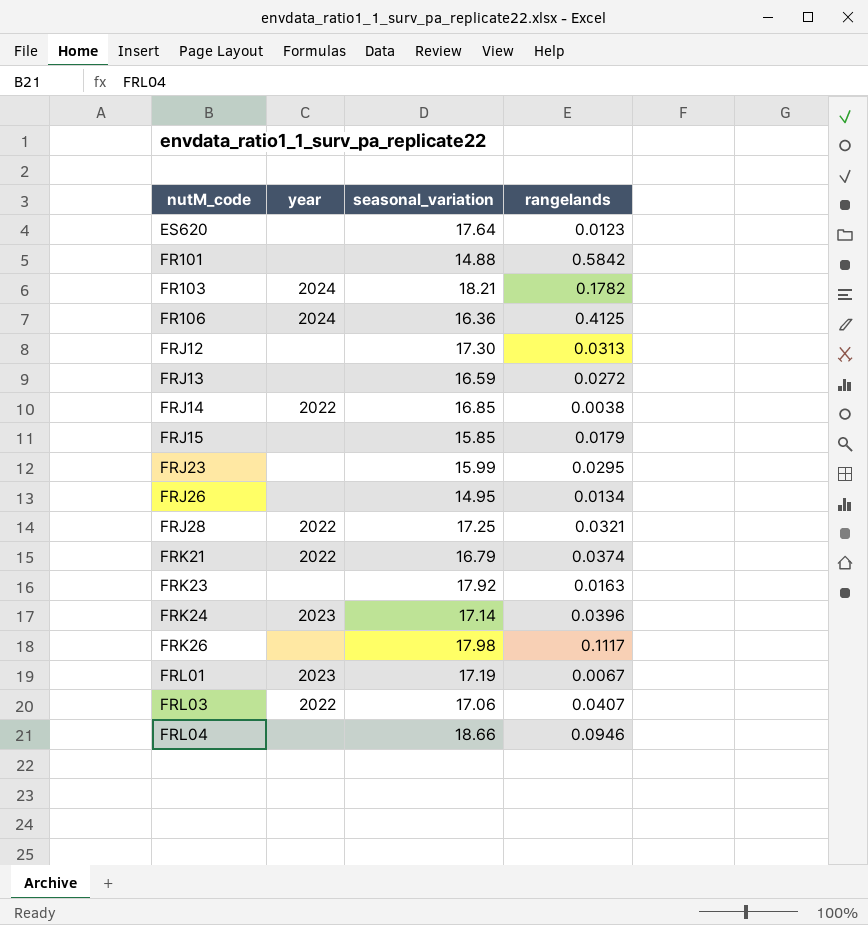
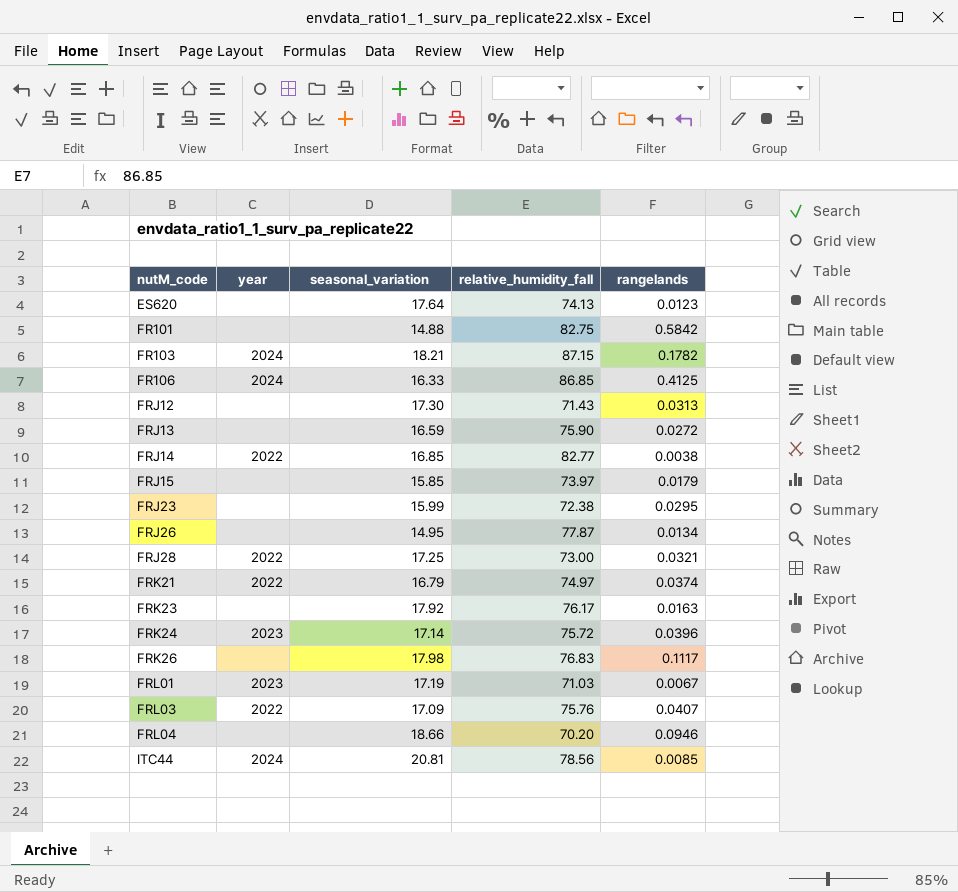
column relative_humidity_fall | position: none -> 4
FR106 | seasonal_variation: 16.36 -> 16.33
FRL03 | seasonal_variation: 17.06 -> 17.09
row ITC44: none -> 2024 | 20.81 | 78.56 | 0.0085

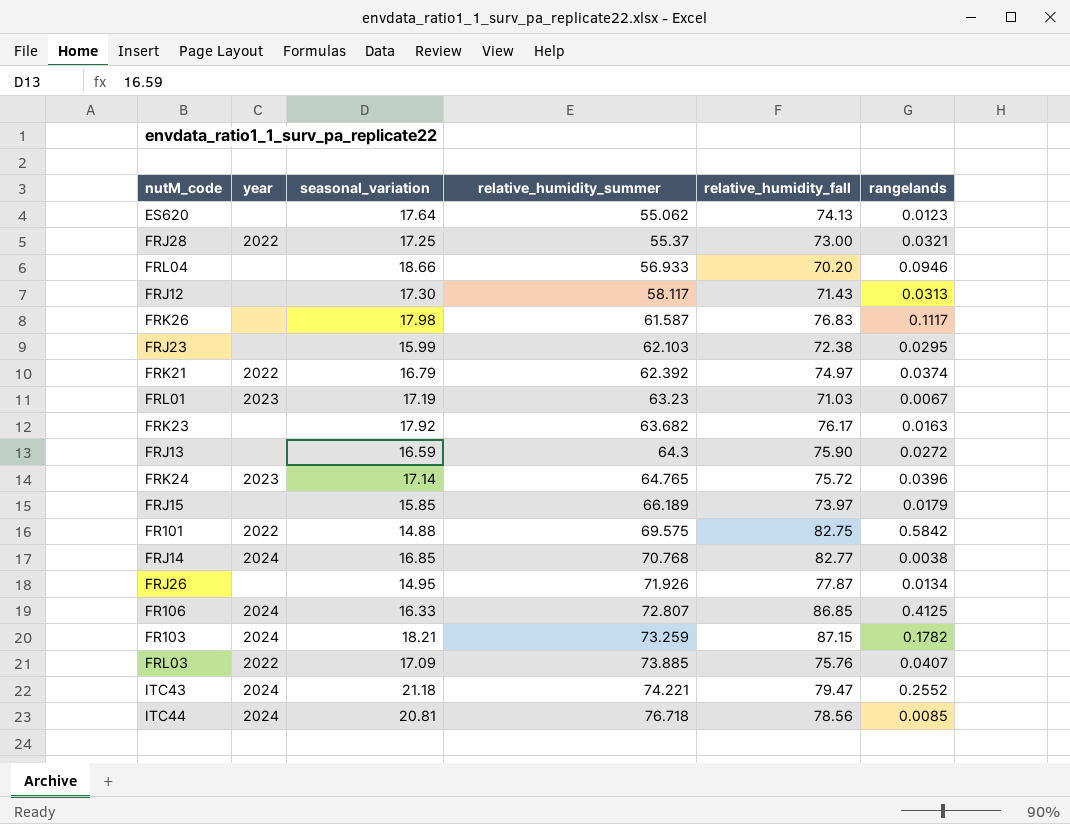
row order: nutM_code ascending -> relative_humidity_summer ascending
column relative_humidity_summer | position: none -> 4
FR101 | year: none -> 2022
FRJ14 | year: 2022 -> 2024
row ITC43: none -> 2024 | 21.18 | 74.221 | 79.47 | 0.2552

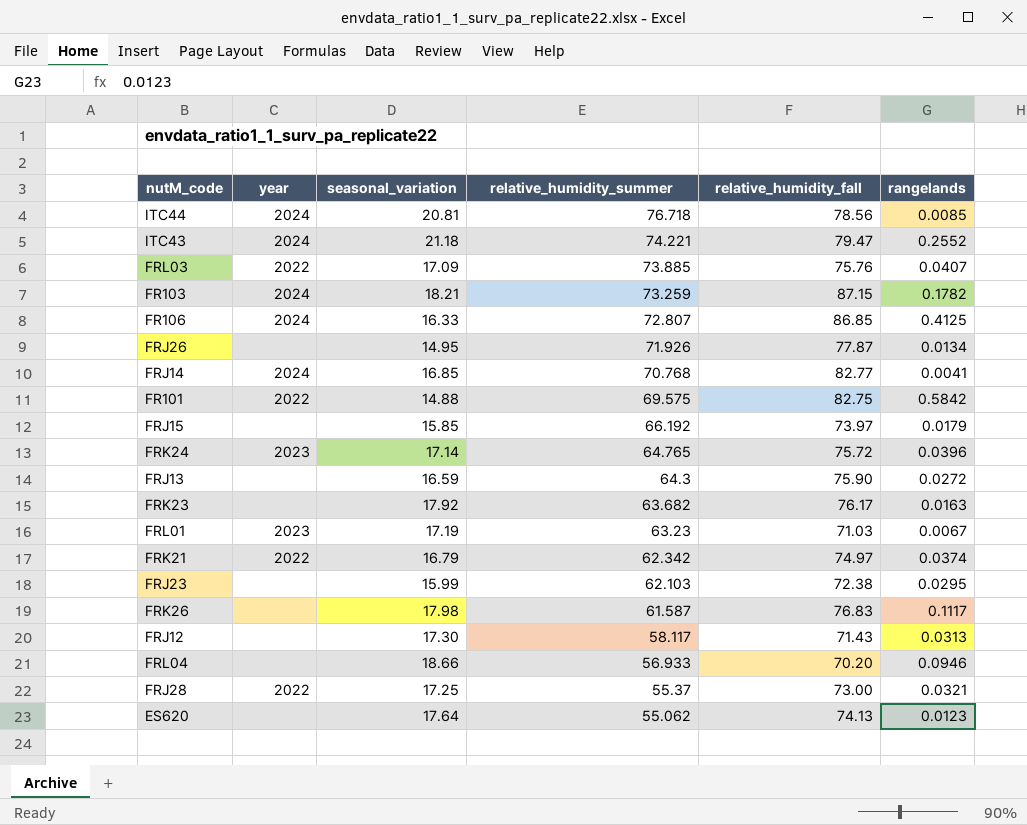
row order: relative_humidity_summer ascending -> relative_humidity_summer descending
FRJ14 | rangelands: 0.0038 -> 0.0041
FRJ15 | relative_humidity_summer: 66.189 -> 66.192
FRK21 | relative_humidity_summer: 62.392 -> 62.342

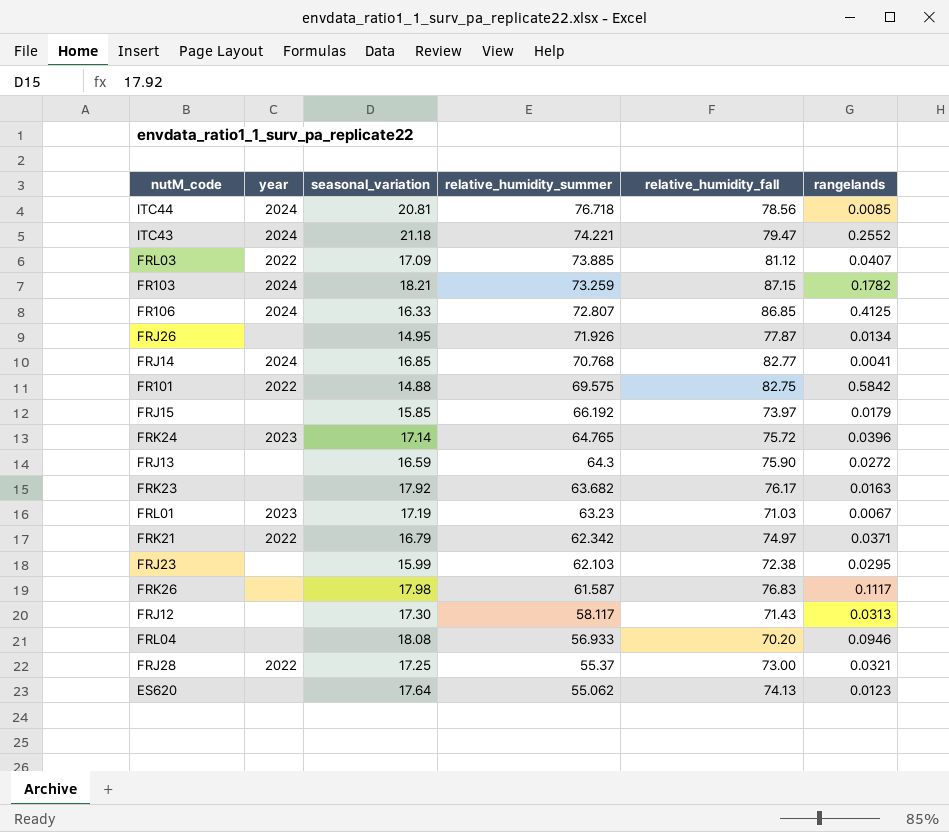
FRL03 | relative_humidity_fall: 75.76 -> 81.12
FRK21 | rangelands: 0.0374 -> 0.0371
FRL04 | seasonal_variation: 18.66 -> 18.08

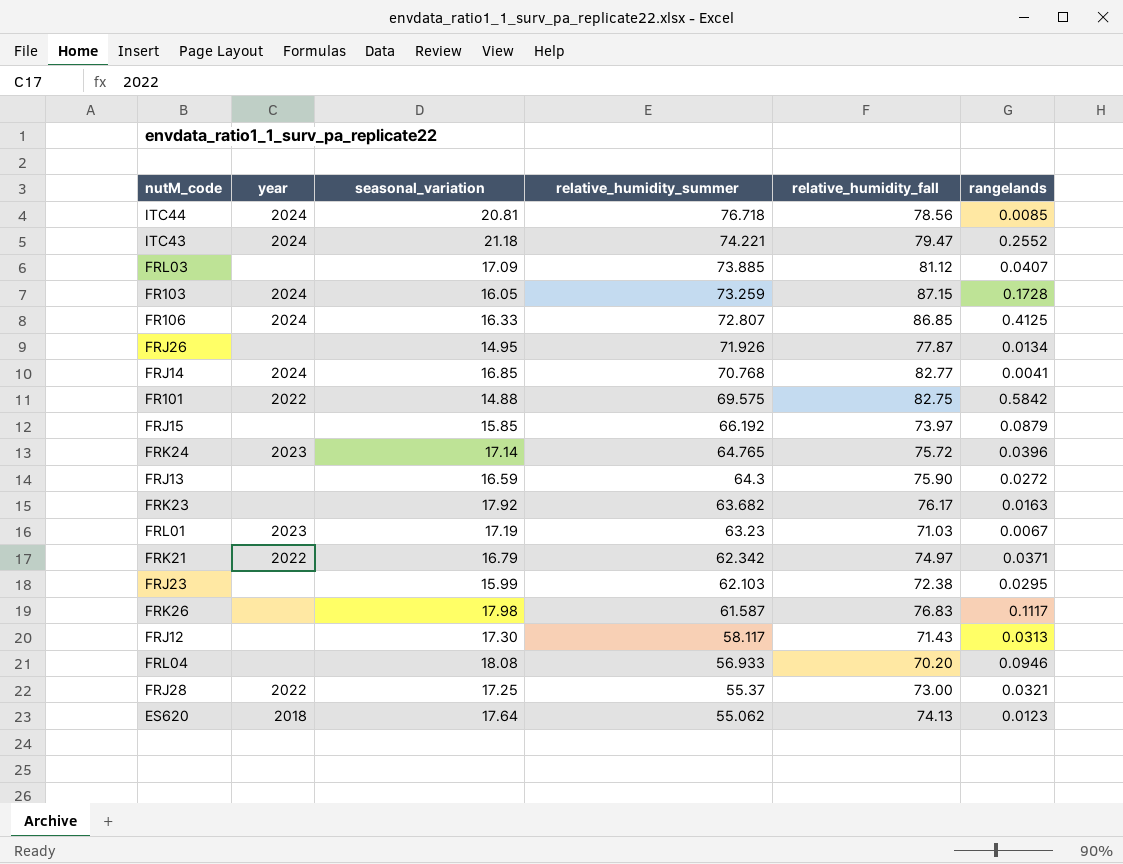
FRL03 | year: 2022 -> none
FR103 | seasonal_variation: 18.21 -> 16.05
FR103 | rangelands: 0.1782 -> 0.1728
FRJ15 | rangelands: 0.0179 -> 0.0879
ES620 | year: none -> 2018

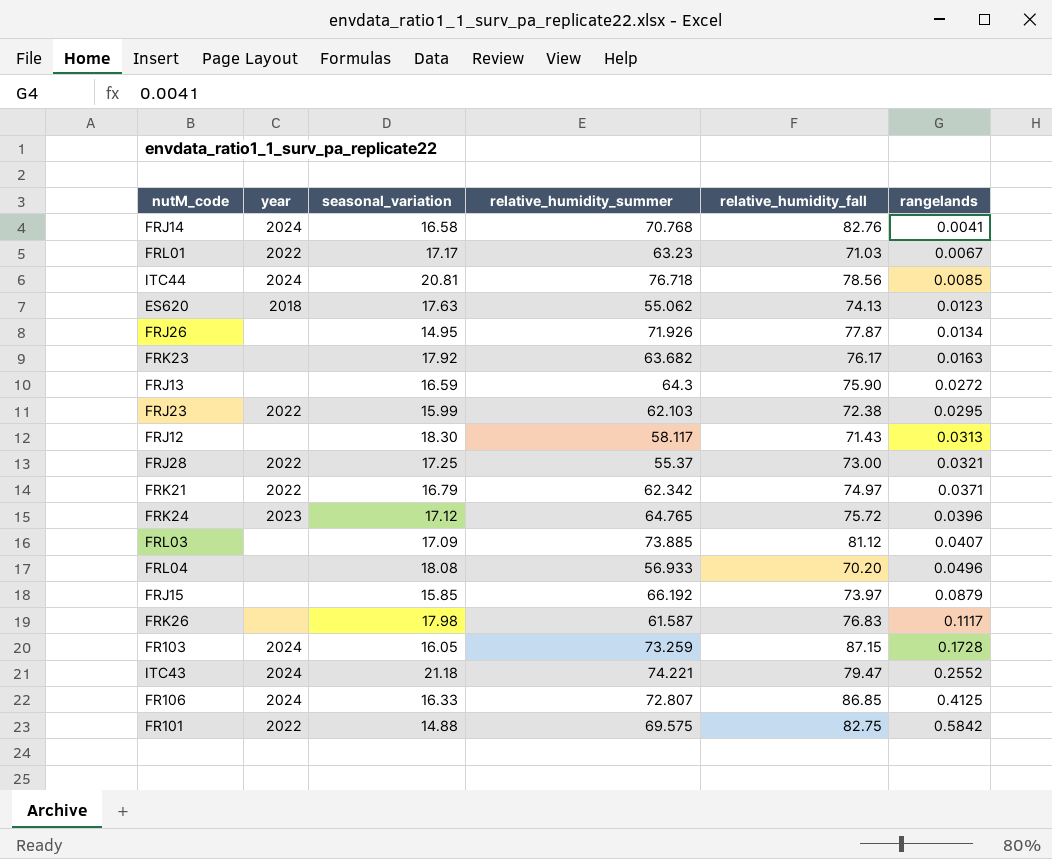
row order: relative_humidity_summer descending -> rangelands ascending
FRJ14 | seasonal_variation: 16.85 -> 16.58
FRJ14 | relative_humidity_fall: 82.77 -> 82.76
FRL01 | year: 2023 -> 2022
FRL01 | seasonal_variation: 17.19 -> 17.17
ES620 | seasonal_variation: 17.64 -> 17.63
FRJ23 | year: none -> 2022
FRJ12 | seasonal_variation: 17.30 -> 18.30
FRK24 | seasonal_variation: 17.14 -> 17.12
FRL04 | rangelands: 0.0946 -> 0.0496

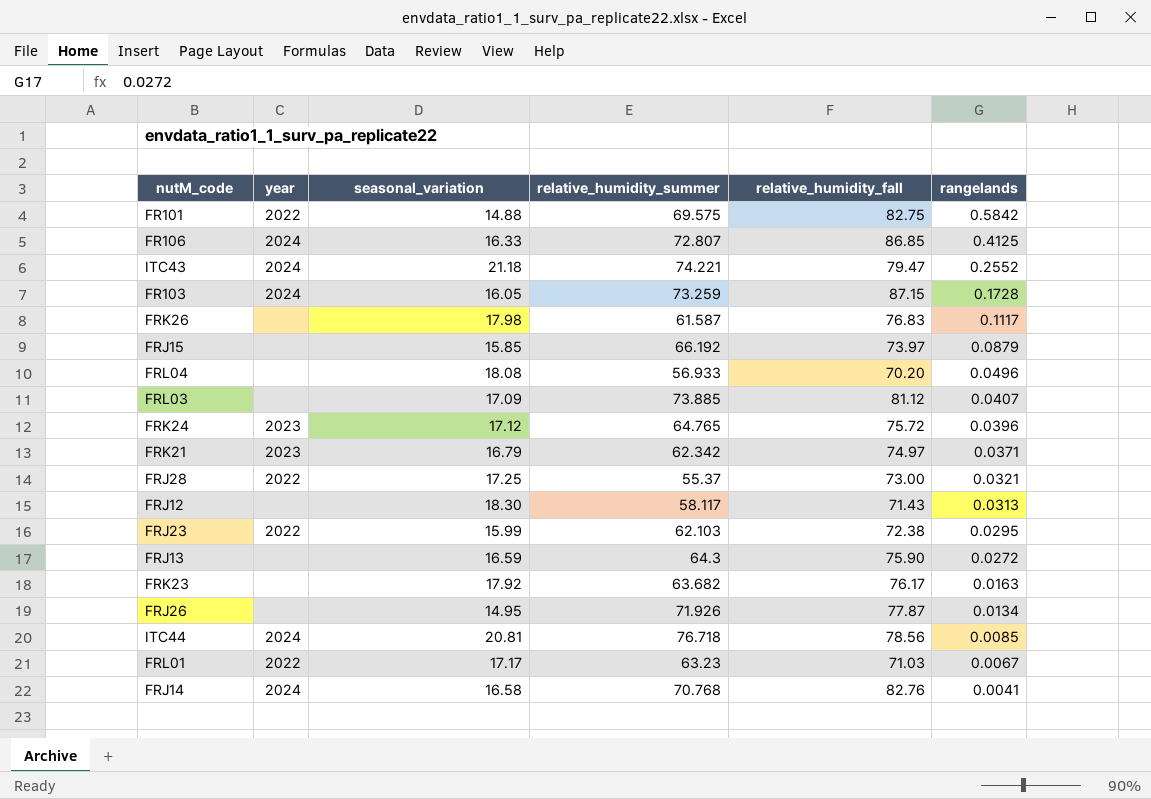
row order: rangelands ascending -> rangelands descending
row ES620: 2018 | 17.63 | 55.062 | 74.13 | 0.0123 -> none
FRK21 | year: 2022 -> 2023

